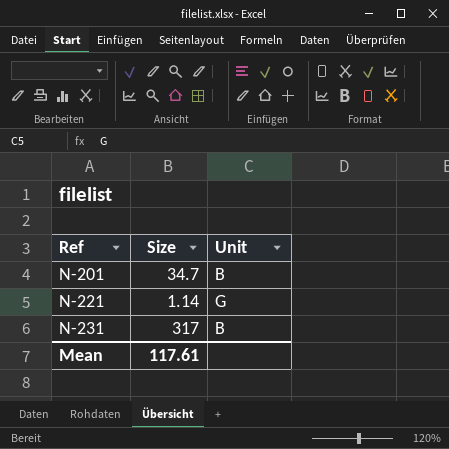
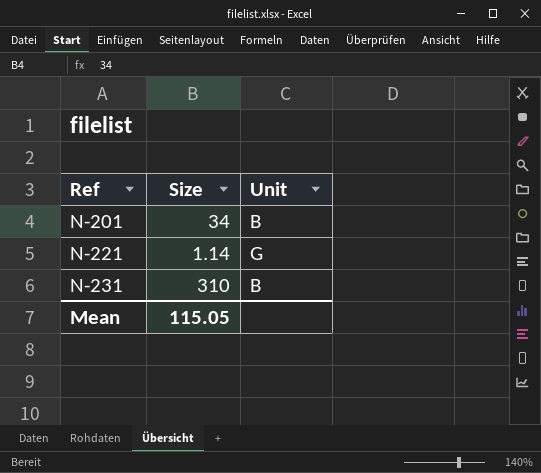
N-201 | Size: 34.7 -> 34
N-231 | Size: 317 -> 310
Mean | Size: 117.61 -> 115.05

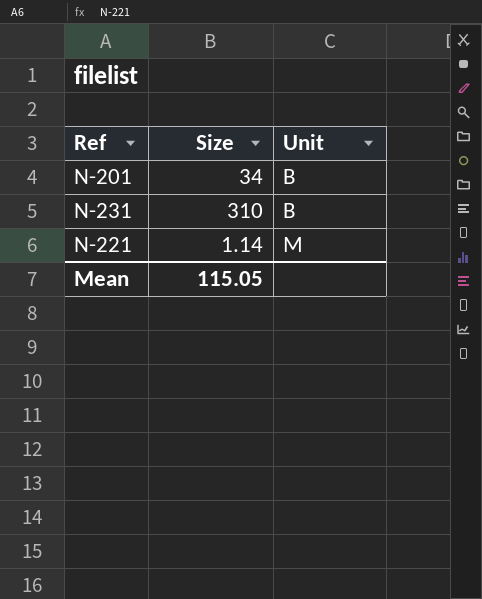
row order: Ref ascending -> Unit ascending
N-221 | Unit: G -> M

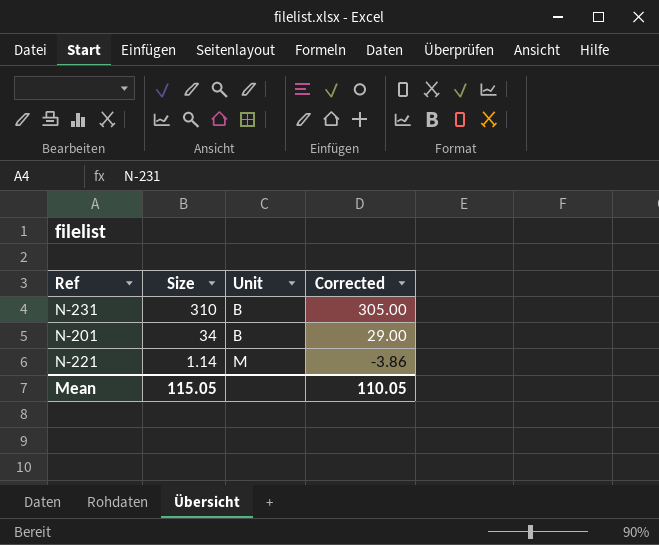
row order: Unit ascending -> Size descending
column Corrected | formula: none -> [Size] - 5

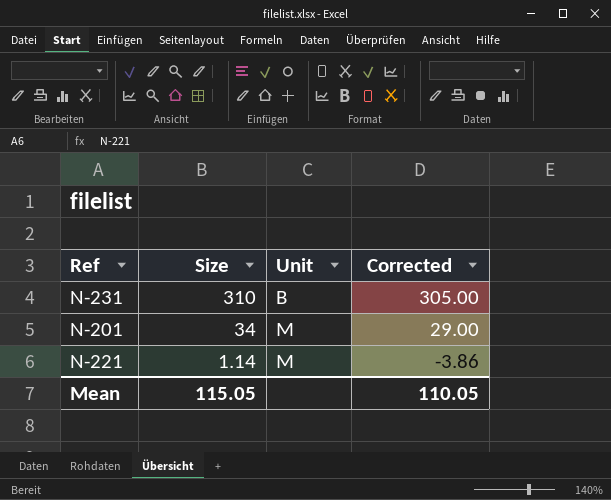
N-201 | Unit: B -> M

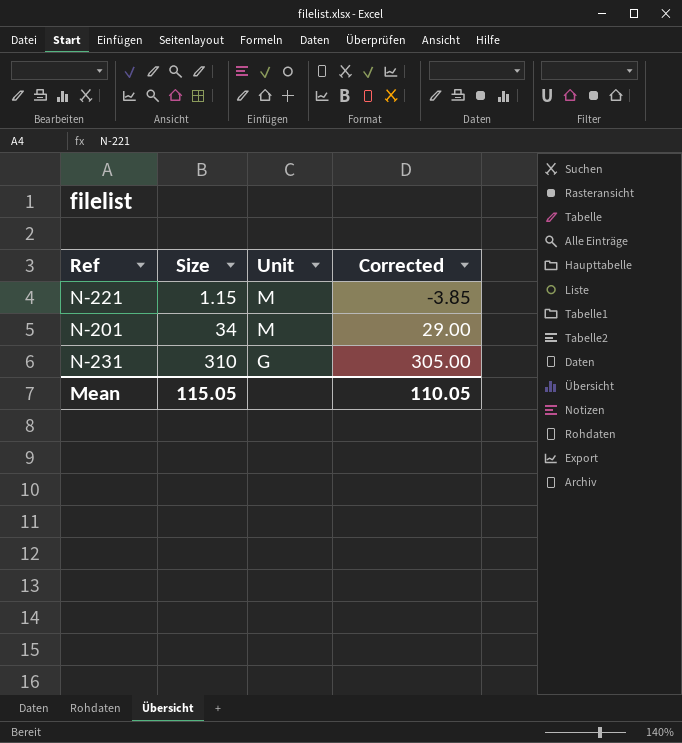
row order: Size descending -> Size ascending
N-221 | Size: 1.14 -> 1.15
N-221 | Corrected: -3.86 -> -3.85
N-231 | Unit: B -> G

